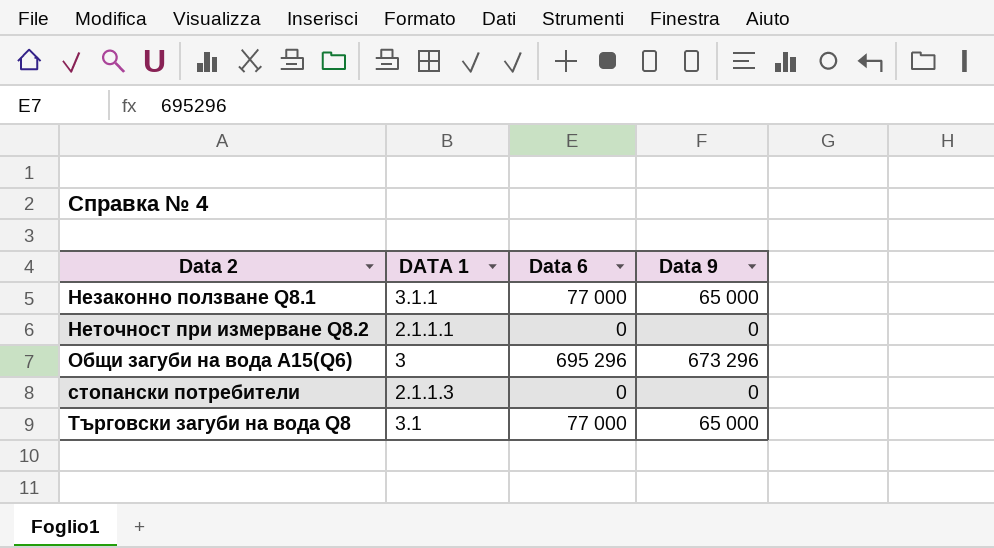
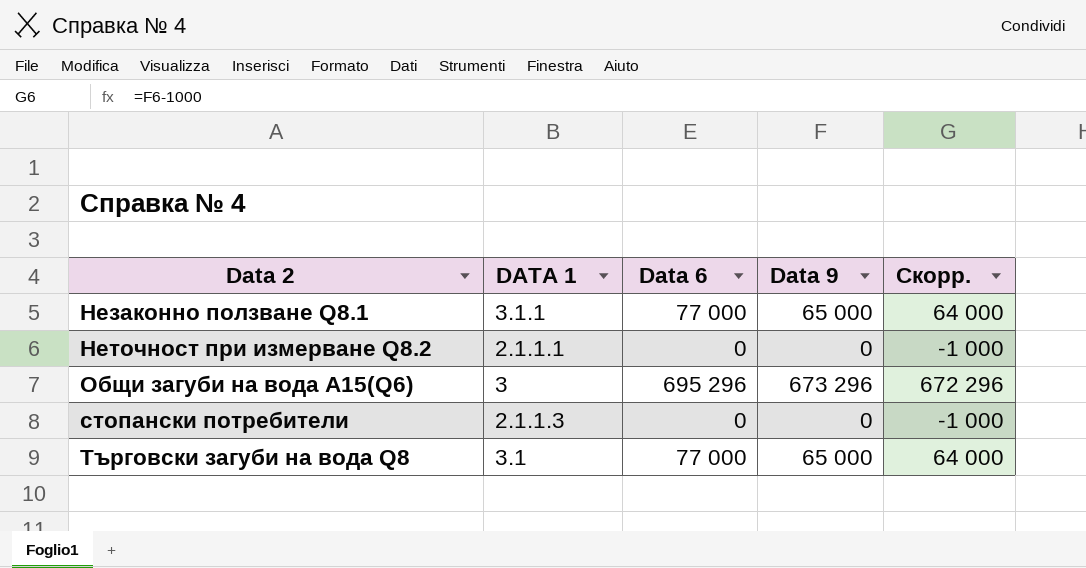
column Скорр. | formula: none -> [Data 9] - 1000

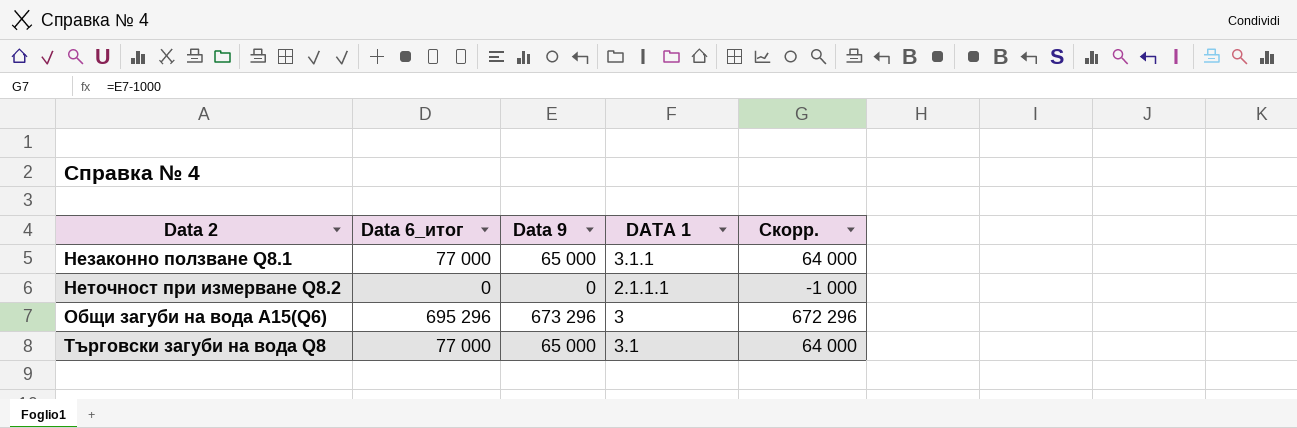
column name: Data 6 -> Data 6_итог
column DATA 1 | position: 2 -> 4
row стопански потребители: 2.1.1.3 | 0 | 0 | -1 000 -> none

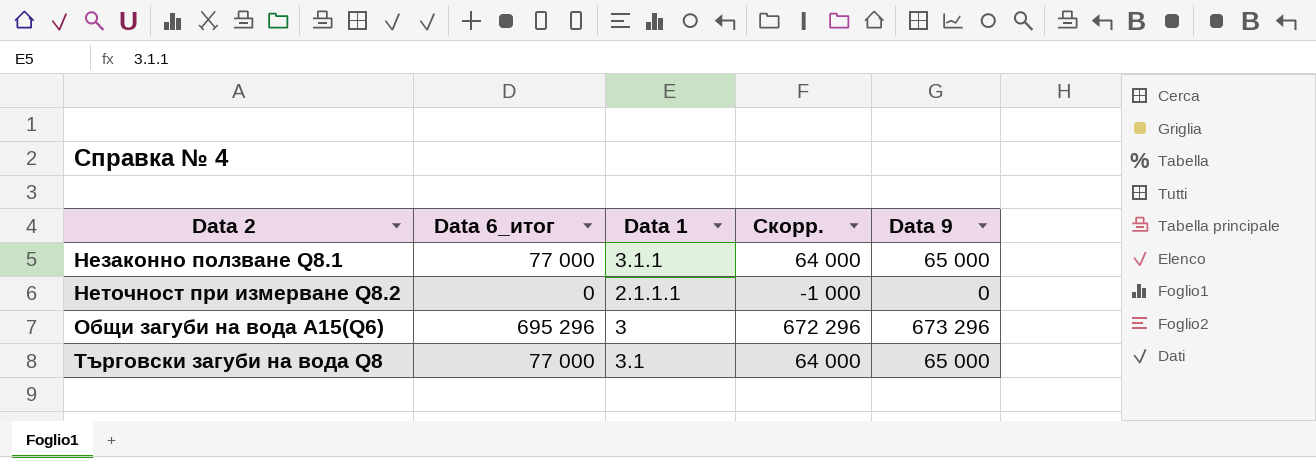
column name: DATA 1 -> Data 1
column Data 9 | position: 3 -> 5

